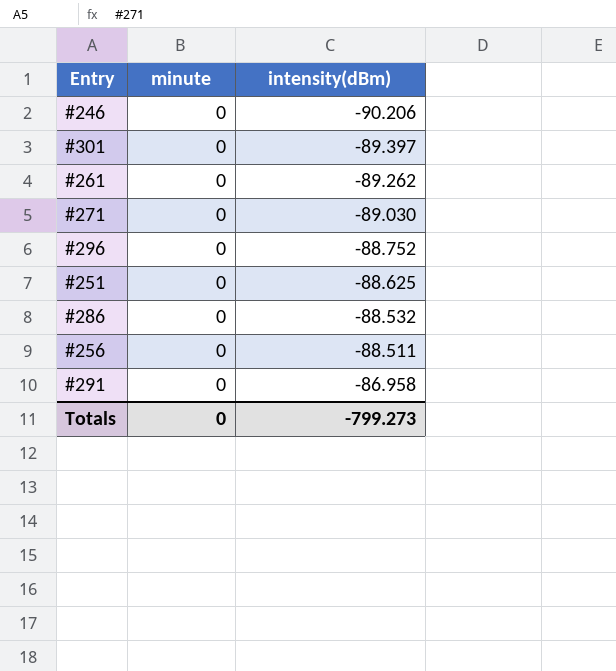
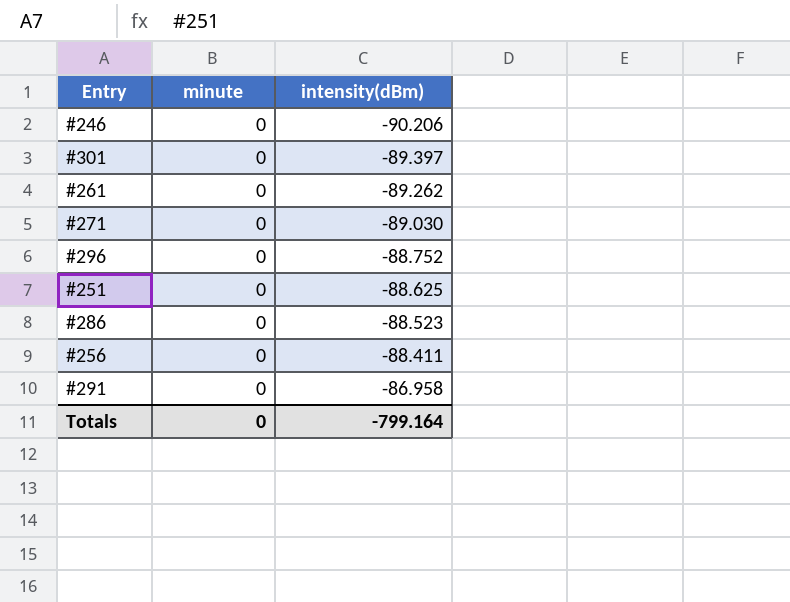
#286 | intensity(dBm): -88.532 -> -88.523
#256 | intensity(dBm): -88.511 -> -88.411
Totals | intensity(dBm): -799.273 -> -799.164

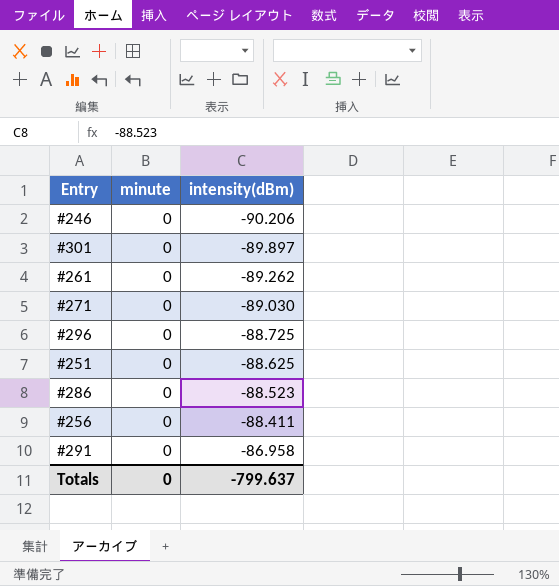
#301 | intensity(dBm): -89.397 -> -89.897
#296 | intensity(dBm): -88.752 -> -88.725
Totals | intensity(dBm): -799.164 -> -799.637

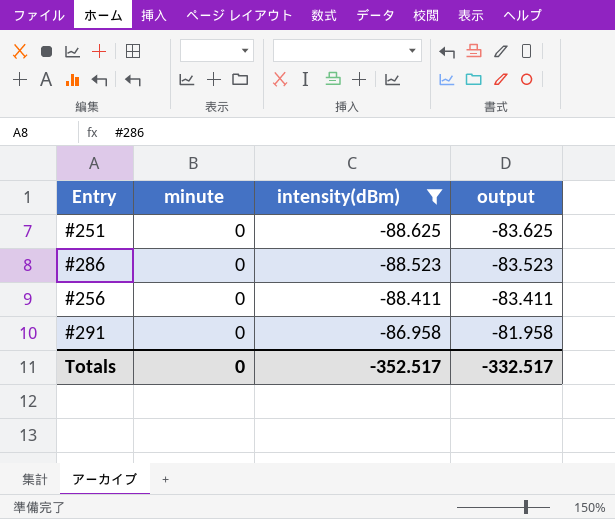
filter: none -> intensity(dBm) >= -88.625
column output | formula: none -> [intensity(dBm)] + 5
Totals | intensity(dBm): -799.637 -> -352.517

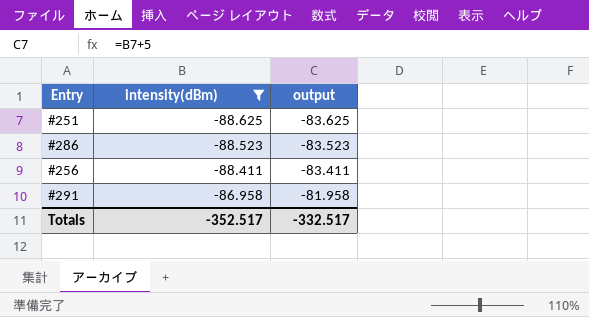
column minute | position: 2 -> none

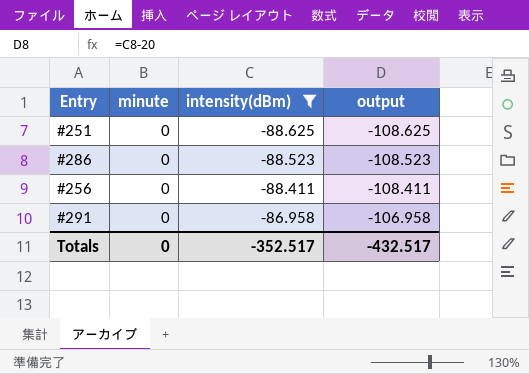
column minute | position: none -> 2
column output | formula: [intensity(dBm)] + 5 -> [intensity(dBm)] - 20
Totals | output: -332.517 -> -432.517

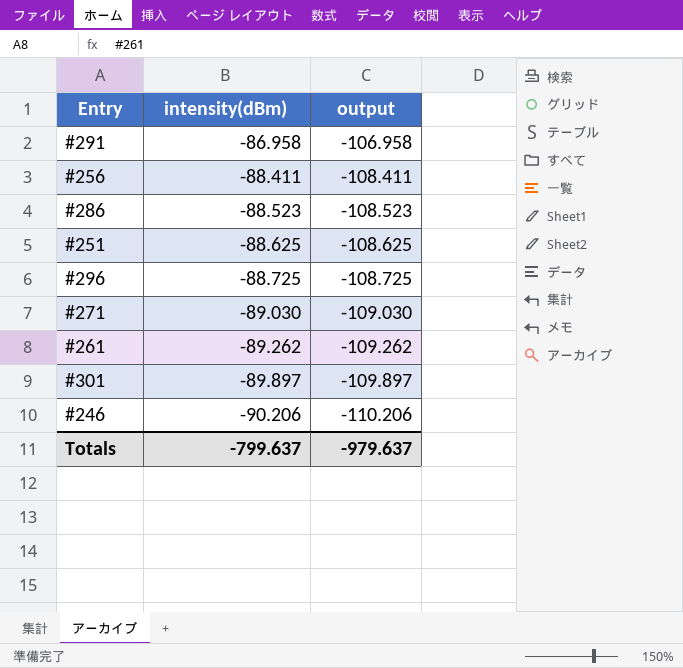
filter: intensity(dBm) >= -88.625 -> none
row order: intensity(dBm) ascending -> intensity(dBm) descending
column minute | position: 2 -> none
Totals | intensity(dBm): -352.517 -> -799.637
Totals | output: -432.517 -> -979.637

